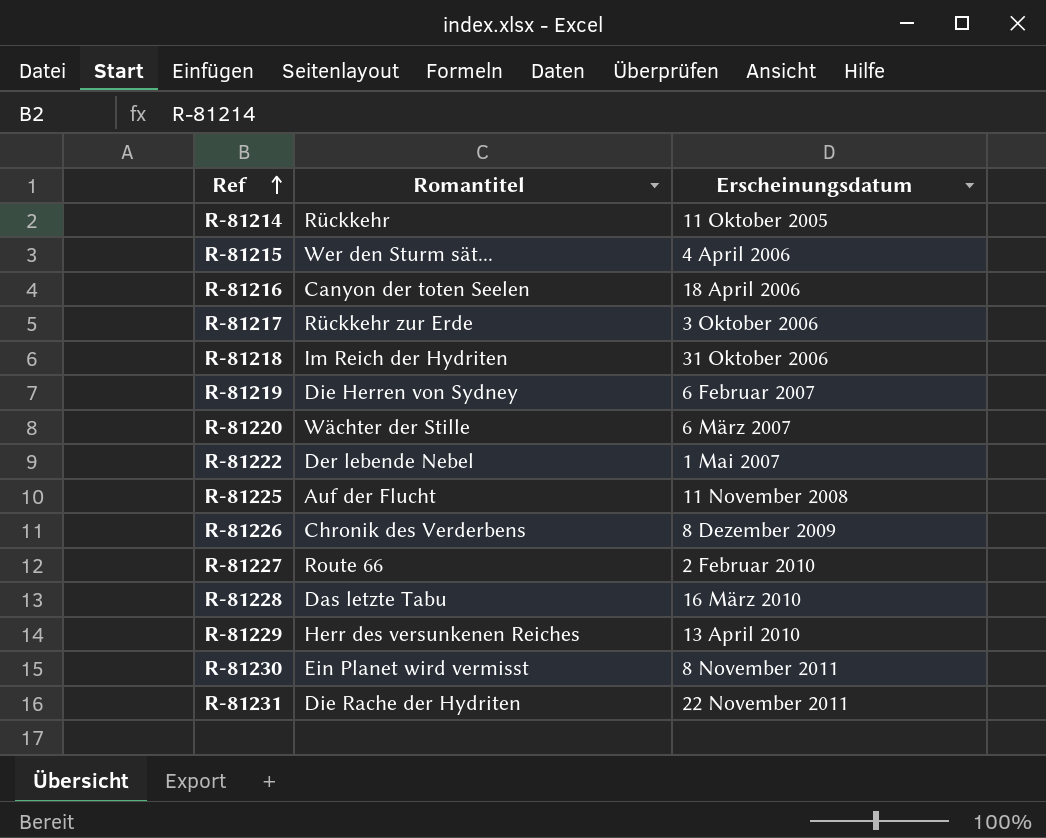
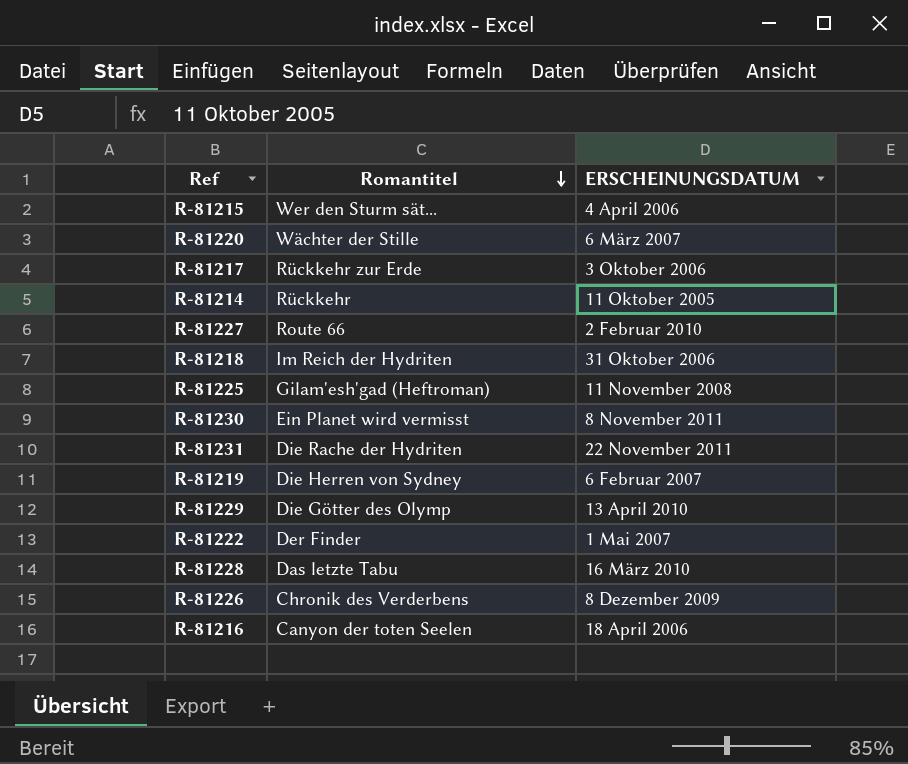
row order: Ref ascending -> Romantitel descending
column name: Erscheinungsdatum -> ERSCHEINUNGSDATUM
R-81225 | Romantitel: Auf der Flucht -> Gilam'esh'gad (Heftroman)
R-81229 | Romantitel: Herr des versunkenen Reiches -> Die Götter des Olymp
R-81222 | Romantitel: Der lebende Nebel -> Der Finder

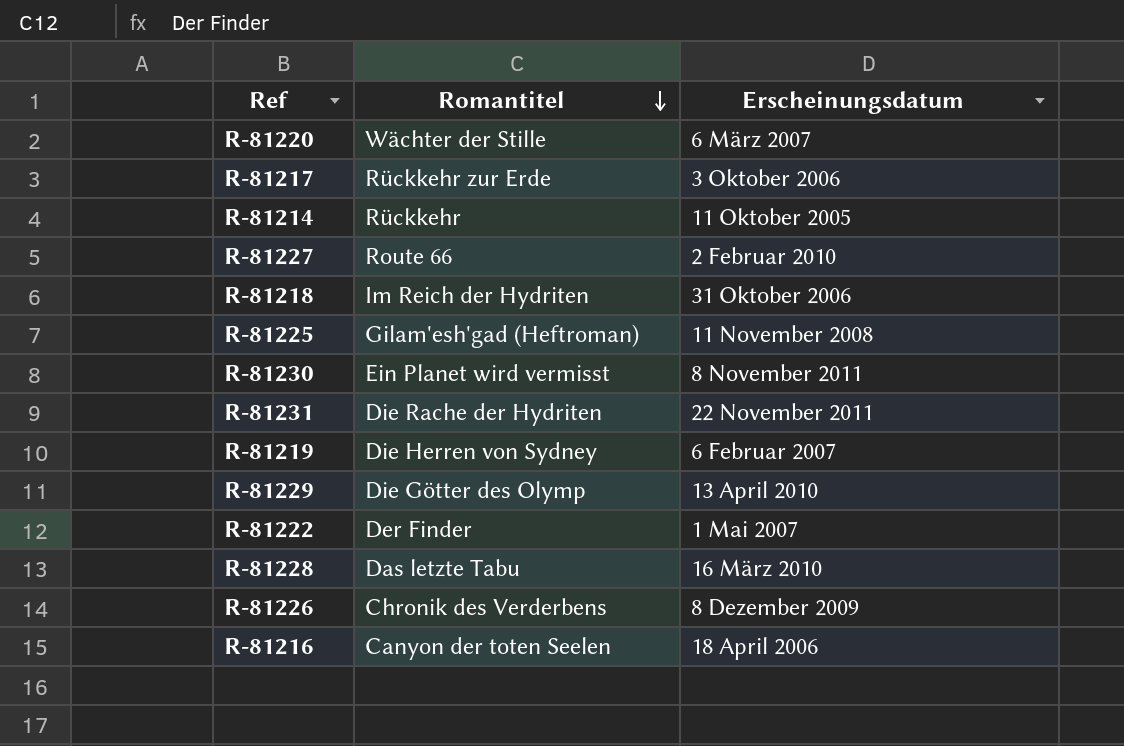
column name: ERSCHEINUNGSDATUM -> Erscheinungsdatum
row R-81215: Wer den Sturm sät... | 4 April 2006 -> none

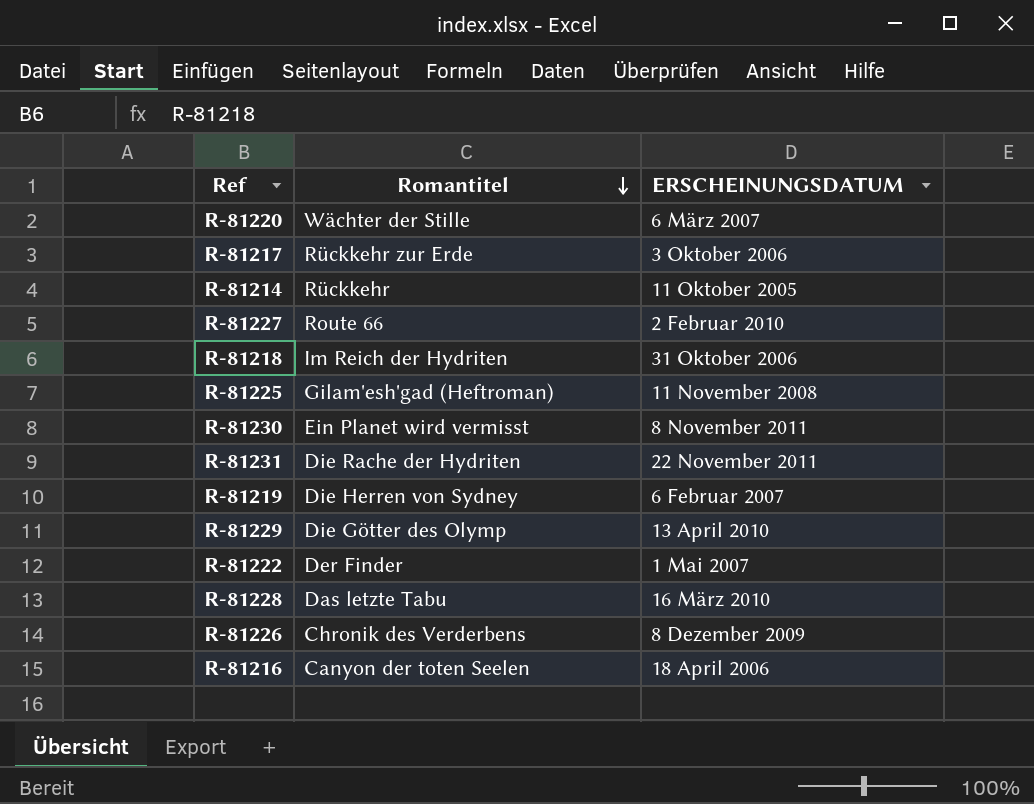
column name: Erscheinungsdatum -> ERSCHEINUNGSDATUM

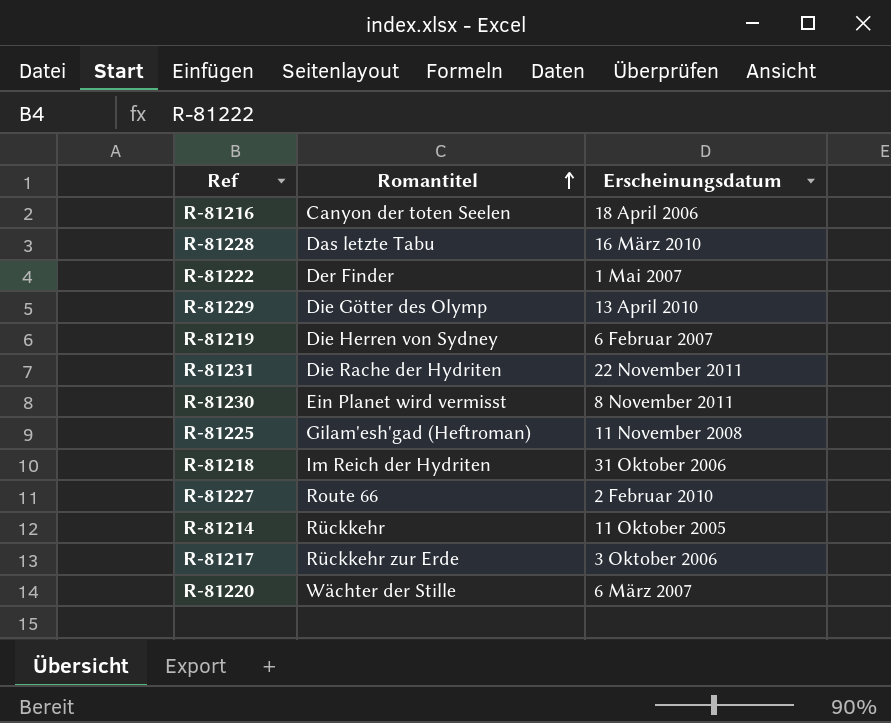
row order: Romantitel descending -> Romantitel ascending
column name: ERSCHEINUNGSDATUM -> Erscheinungsdatum
row R-81226: Chronik des Verderbens | 8 Dezember 2009 -> none

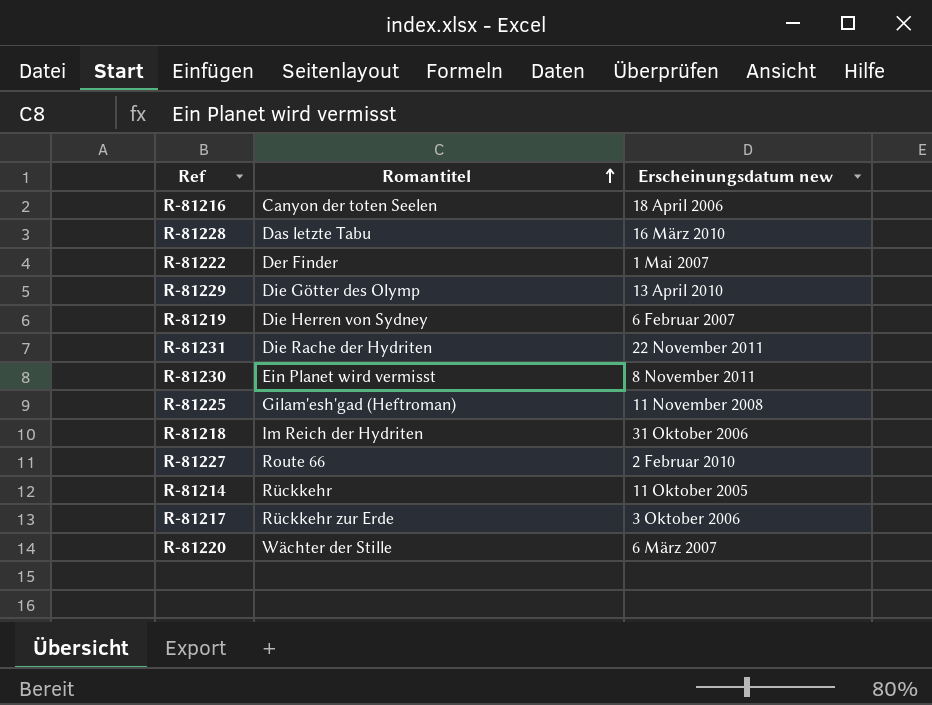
column name: Erscheinungsdatum -> Erscheinungsdatum new

